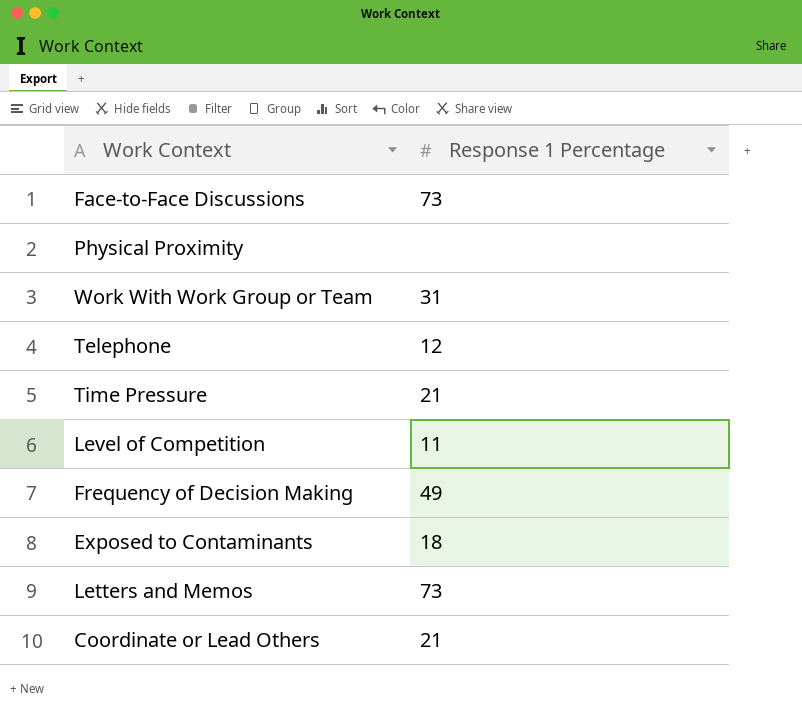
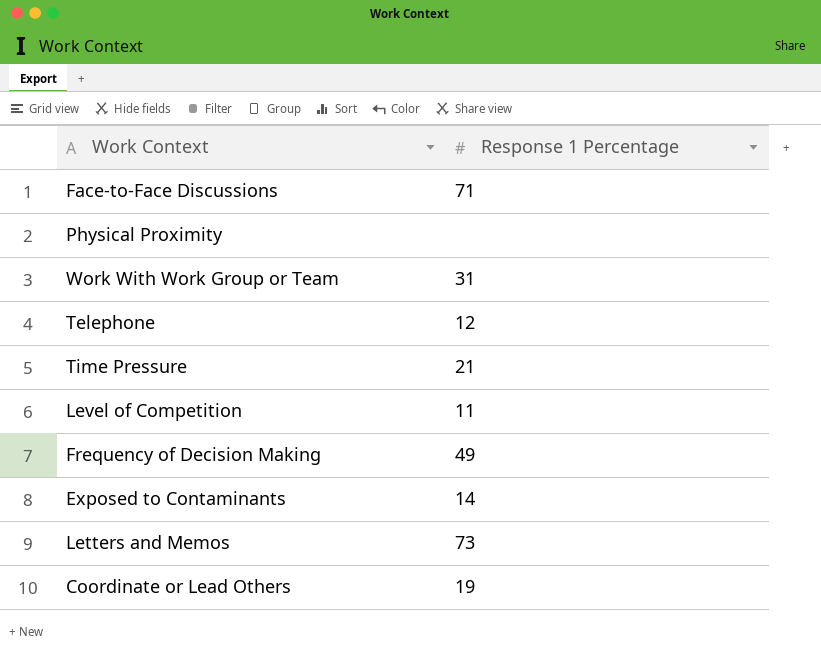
Face-to-Face Discussions | Response 1 Percentage: 73 -> 71
Exposed to Contaminants | Response 1 Percentage: 18 -> 14
Coordinate or Lead Others | Response 1 Percentage: 21 -> 19

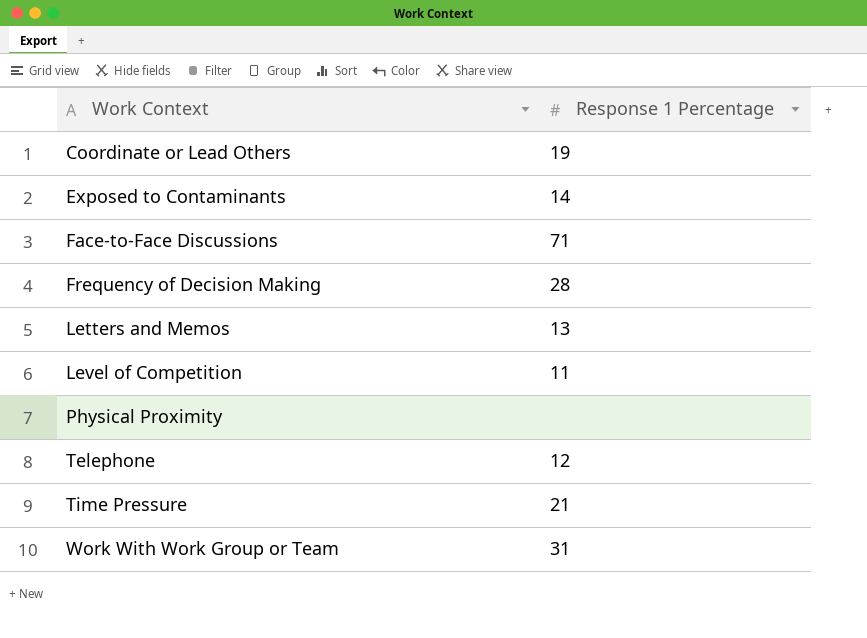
row order: none -> Work Context ascending
Frequency of Decision Making | Response 1 Percentage: 49 -> 28
Letters and Memos | Response 1 Percentage: 73 -> 13

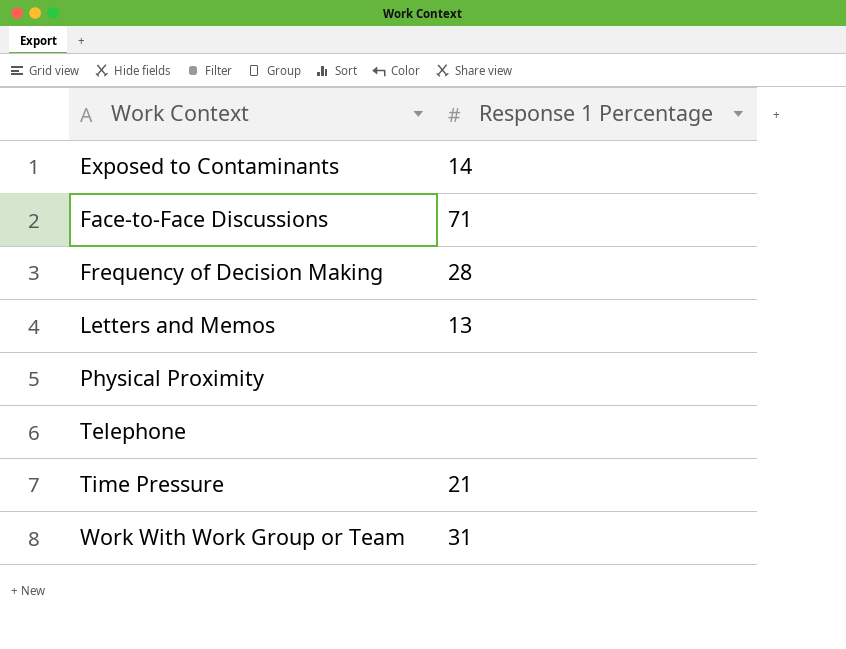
row Coordinate or Lead Others: 19 -> none
row Level of Competition: 11 -> none
Telephone | Response 1 Percentage: 12 -> none

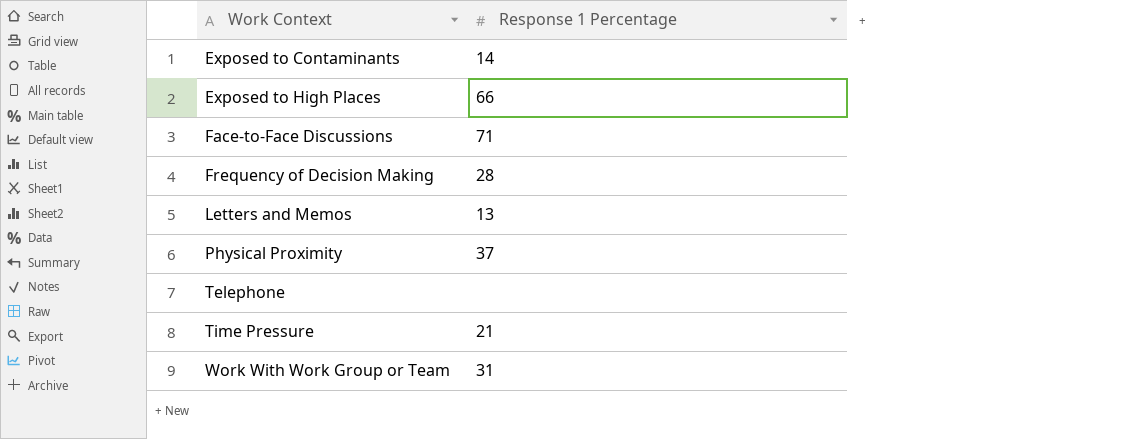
row Exposed to High Places: none -> 66
Physical Proximity | Response 1 Percentage: none -> 37

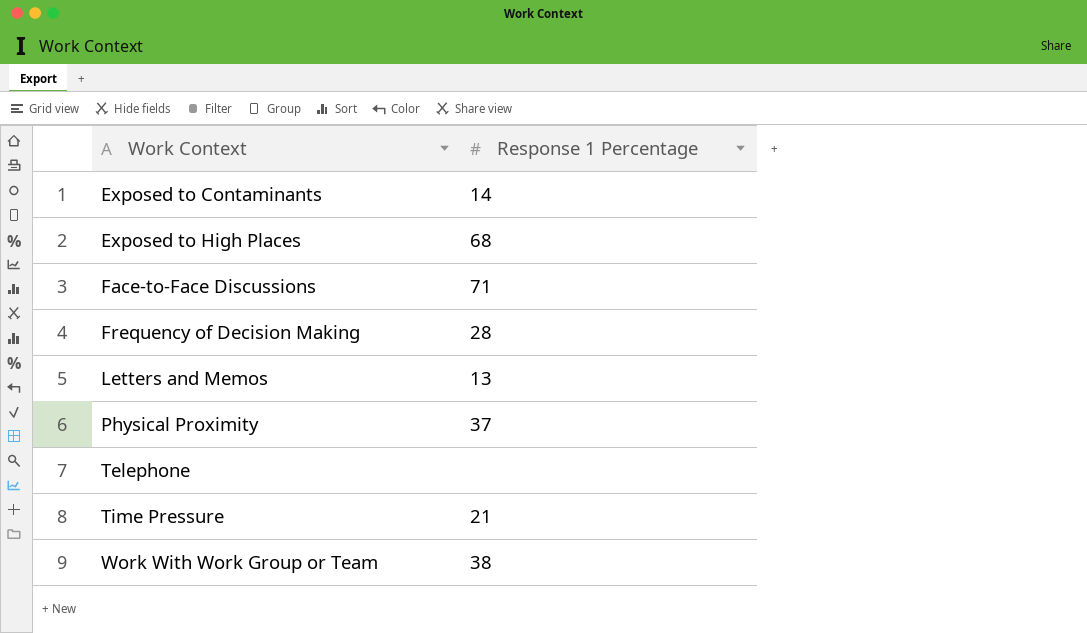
Exposed to High Places | Response 1 Percentage: 66 -> 68
Work With Work Group or Team | Response 1 Percentage: 31 -> 38

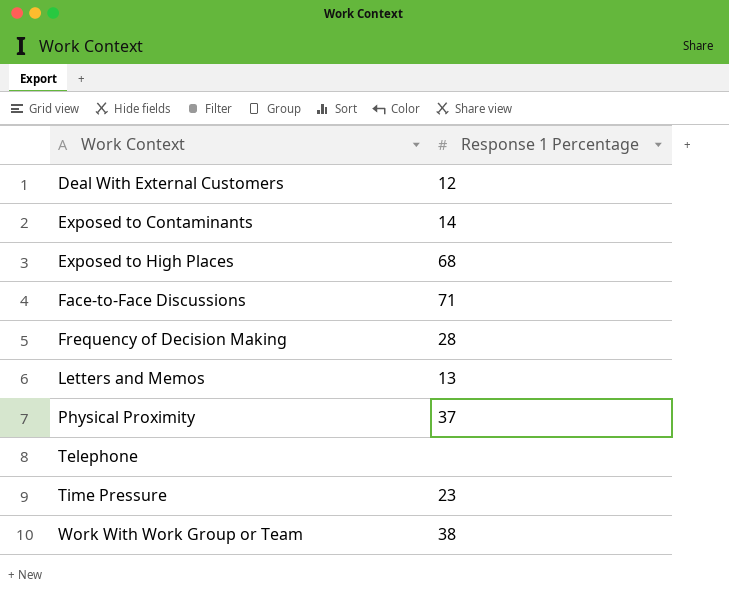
row Deal With External Customers: none -> 12
Time Pressure | Response 1 Percentage: 21 -> 23

